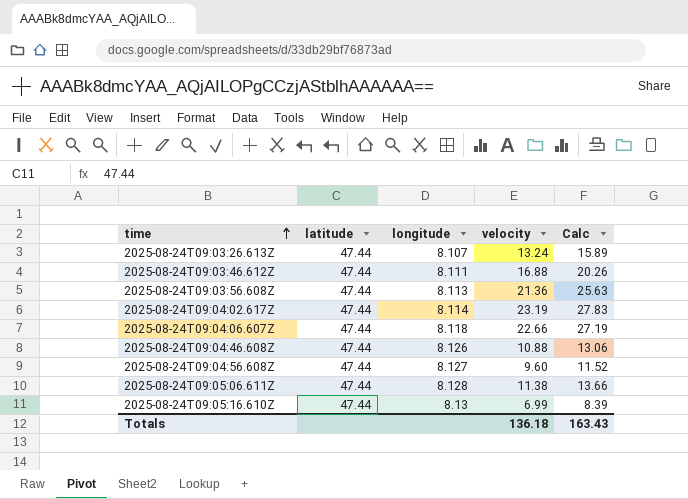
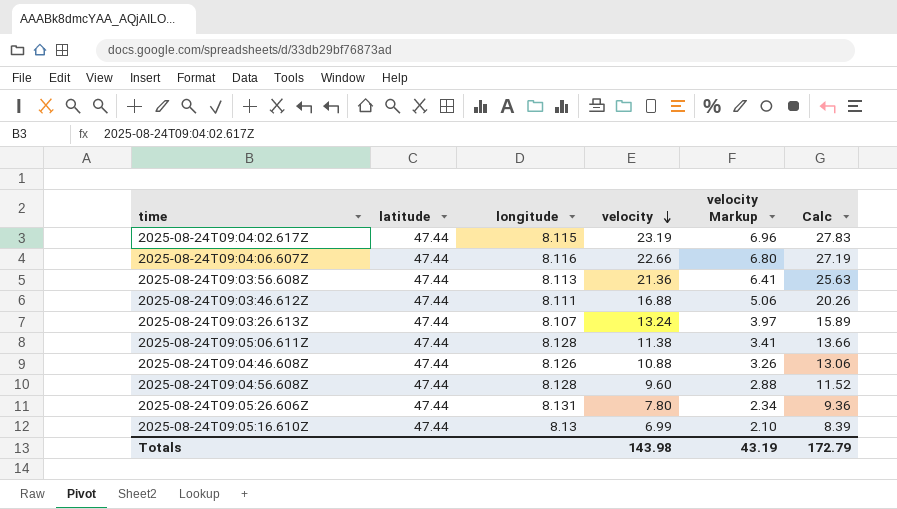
row order: time ascending -> velocity descending
column velocity Markup | formula: none -> [velocity] * 0.3
2025-08-24T09:04:02.617Z | longitude: 8.114 -> 8.115
2025-08-24T09:04:06.607Z | longitude: 8.118 -> 8.116
2025-08-24T09:04:56.608Z | longitude: 8.127 -> 8.128
row 2025-08-24T09:05:26.606Z: none -> 47.44 | 8.131 | 7.80 | 2.34 | 9.36
Totals | velocity: 136.18 -> 143.98
Totals | Calc: 163.43 -> 172.79

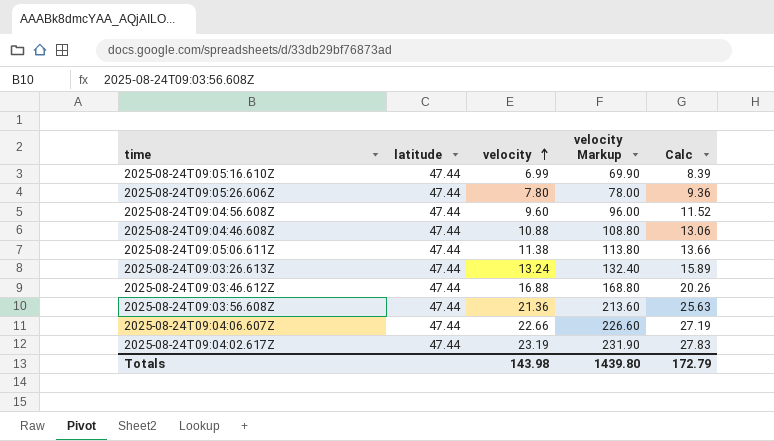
row order: velocity descending -> velocity ascending
column longitude | position: 3 -> none
column velocity Markup | formula: [velocity] * 0.3 -> [velocity] * 10
Totals | velocity Markup: 43.19 -> 1439.80

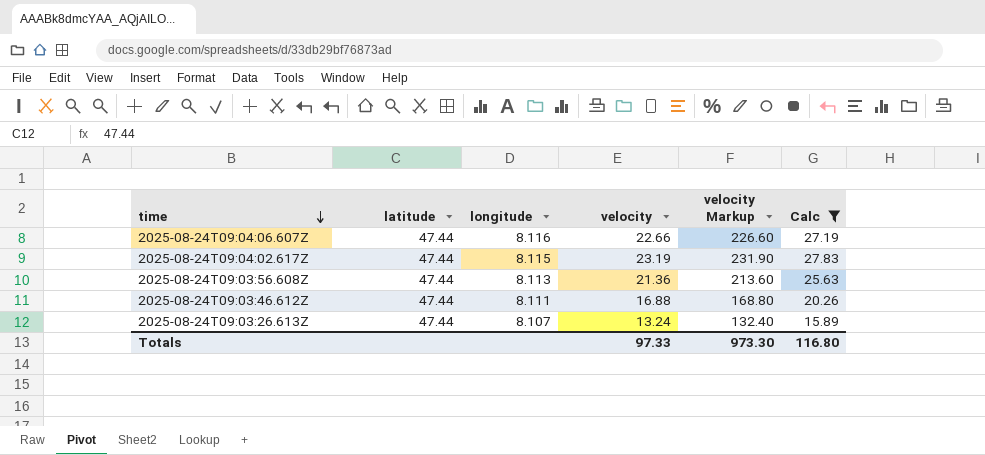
filter: none -> Calc >= 15.89
row order: velocity ascending -> time descending
column longitude | position: none -> 3
Totals | velocity: 143.98 -> 97.33
Totals | velocity Markup: 1439.80 -> 973.30
Totals | Calc: 172.79 -> 116.80

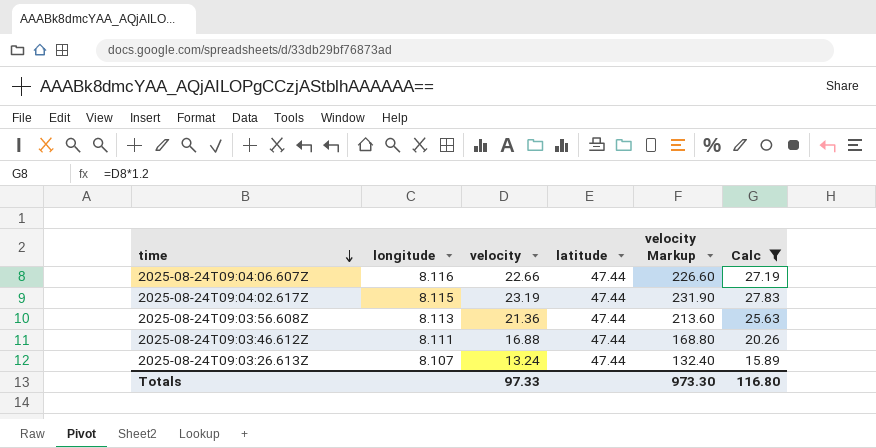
column latitude | position: 2 -> 4

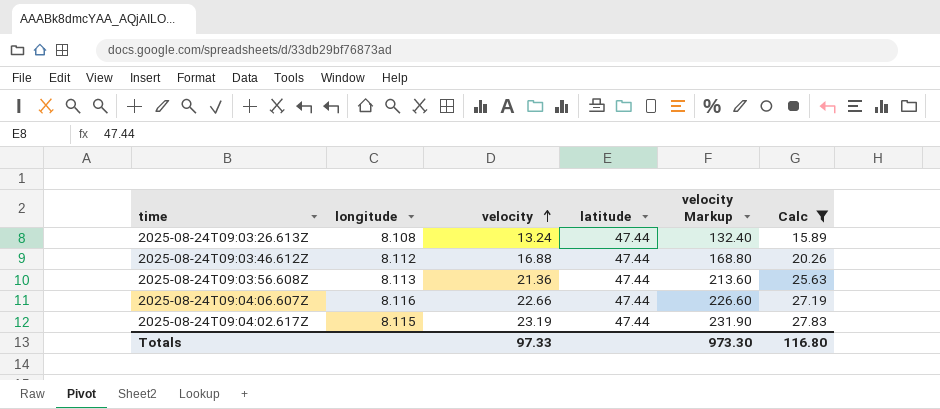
row order: time descending -> velocity ascending
2025-08-24T09:03:26.613Z | longitude: 8.107 -> 8.108
2025-08-24T09:03:46.612Z | longitude: 8.111 -> 8.112

